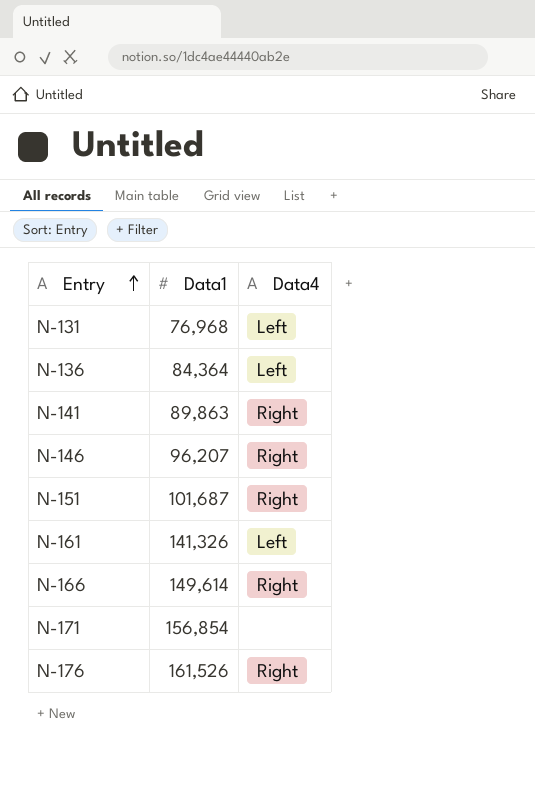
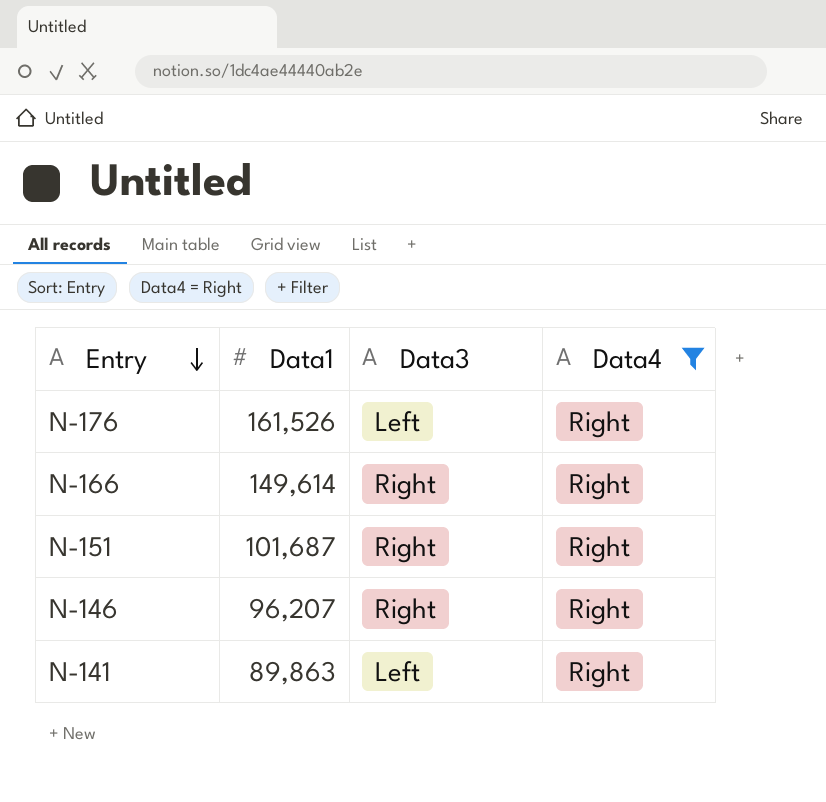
filter: none -> Data4 = Right
row order: Entry ascending -> Entry descending
column Data3 | position: none -> 3

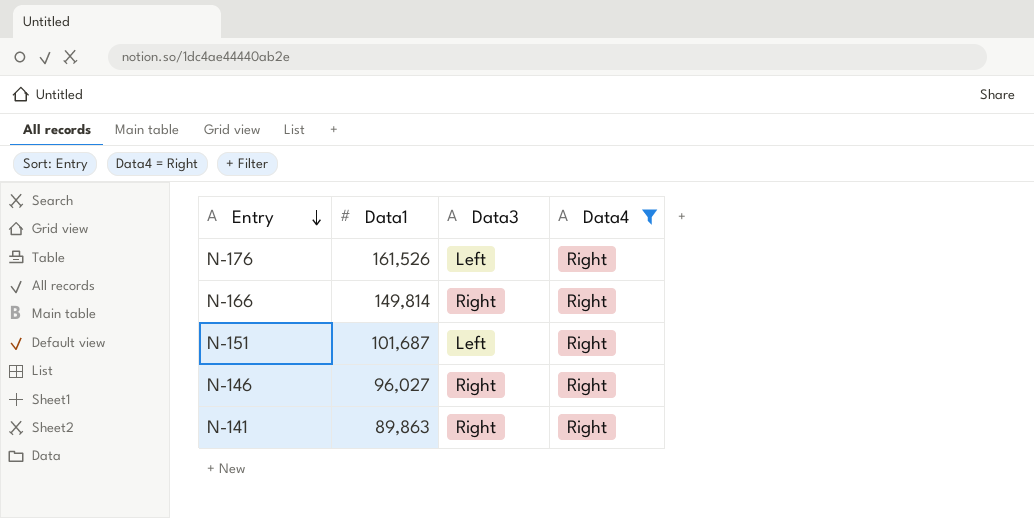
N-166 | Data1: 149,614 -> 149,814
N-151 | Data3: Right -> Left
N-146 | Data1: 96,207 -> 96,027
N-141 | Data3: Left -> Right

